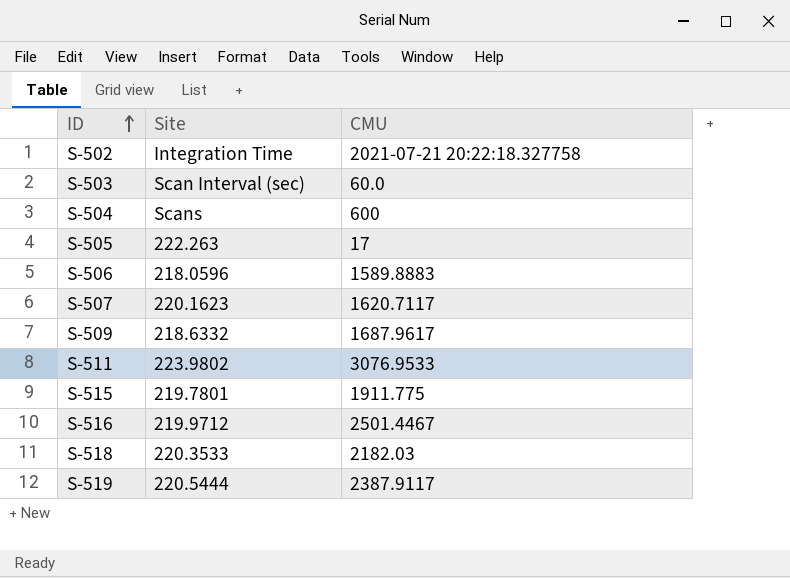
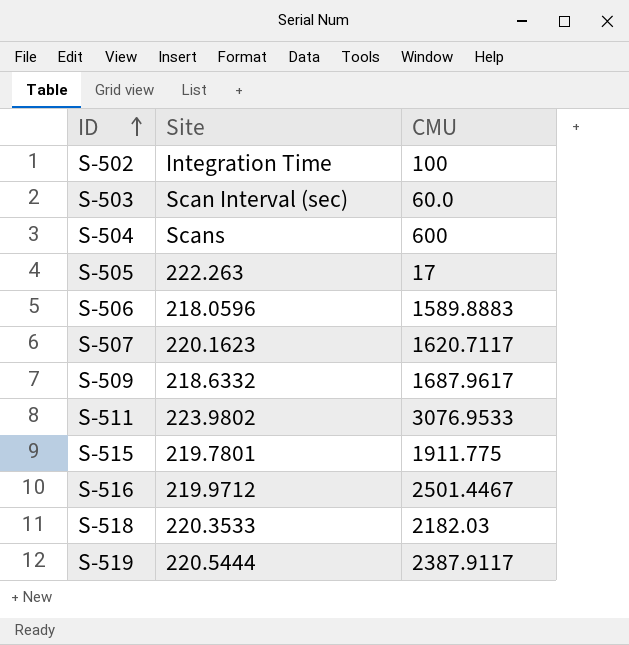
S-502 | CMU: 2021-07-21 20:22:18.327758 -> 100

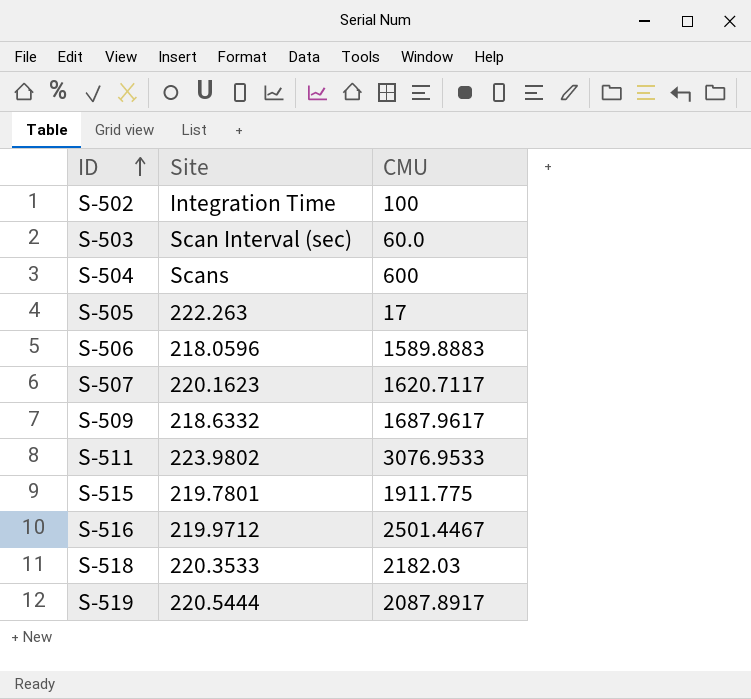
S-519 | CMU: 2387.9117 -> 2087.8917

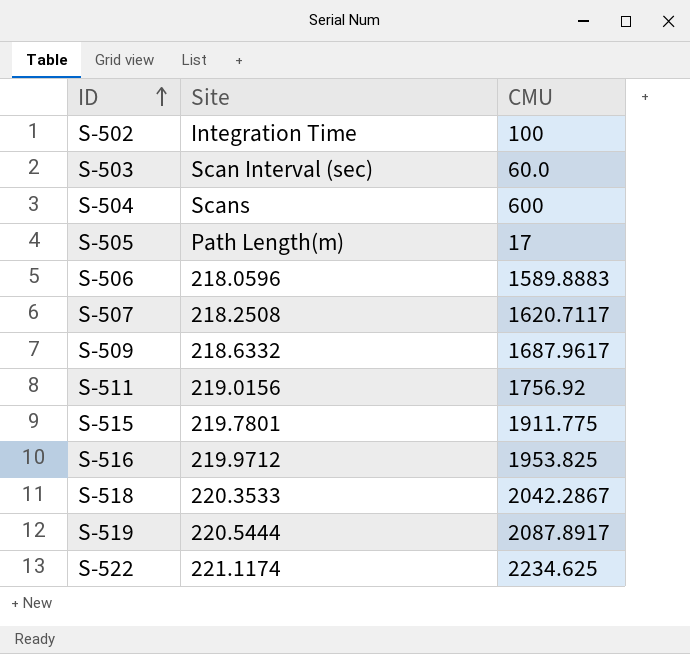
S-505 | Site: 222.263 -> Path Length(m)
S-507 | Site: 220.1623 -> 218.2508
S-511 | Site: 223.9802 -> 219.0156
S-511 | CMU: 3076.9533 -> 1756.92
S-516 | CMU: 2501.4467 -> 1953.825
S-518 | CMU: 2182.03 -> 2042.2867
row S-522: none -> 221.1174 | 2234.625

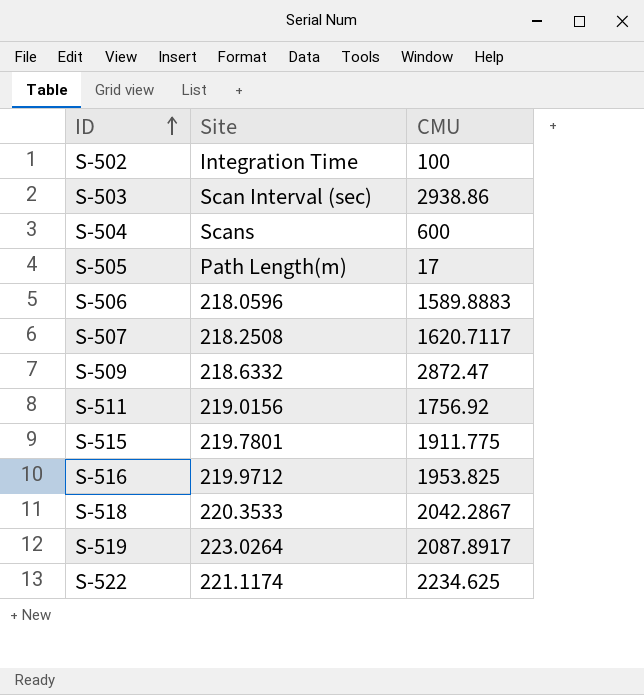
S-503 | CMU: 60.0 -> 2938.86
S-509 | CMU: 1687.9617 -> 2872.47
S-519 | Site: 220.5444 -> 223.0264

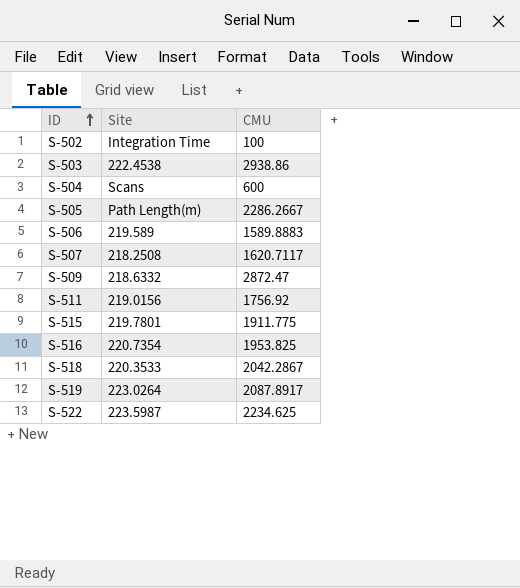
S-503 | Site: Scan Interval (sec) -> 222.4538
S-505 | CMU: 17 -> 2286.2667
S-506 | Site: 218.0596 -> 219.589
S-516 | Site: 219.9712 -> 220.7354
S-522 | Site: 221.1174 -> 223.5987

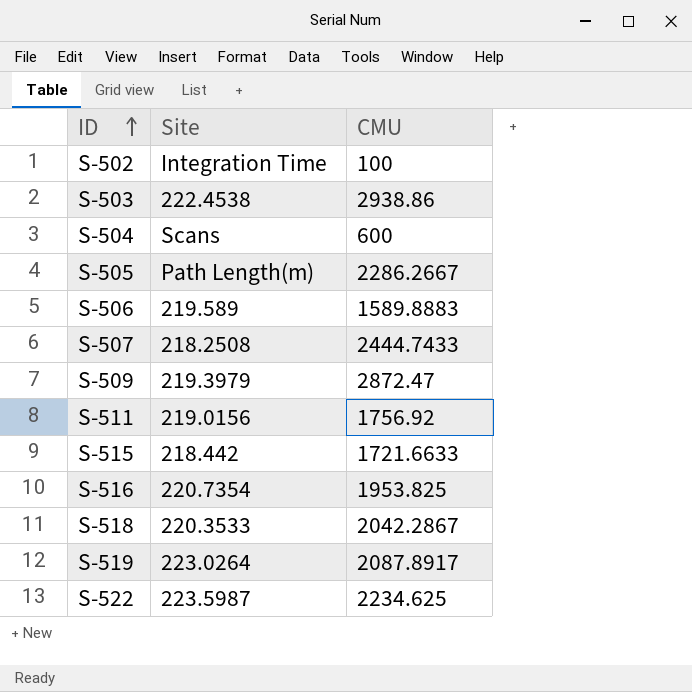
S-507 | CMU: 1620.7117 -> 2444.7433
S-509 | Site: 218.6332 -> 219.3979
S-515 | Site: 219.7801 -> 218.442
S-515 | CMU: 1911.775 -> 1721.6633

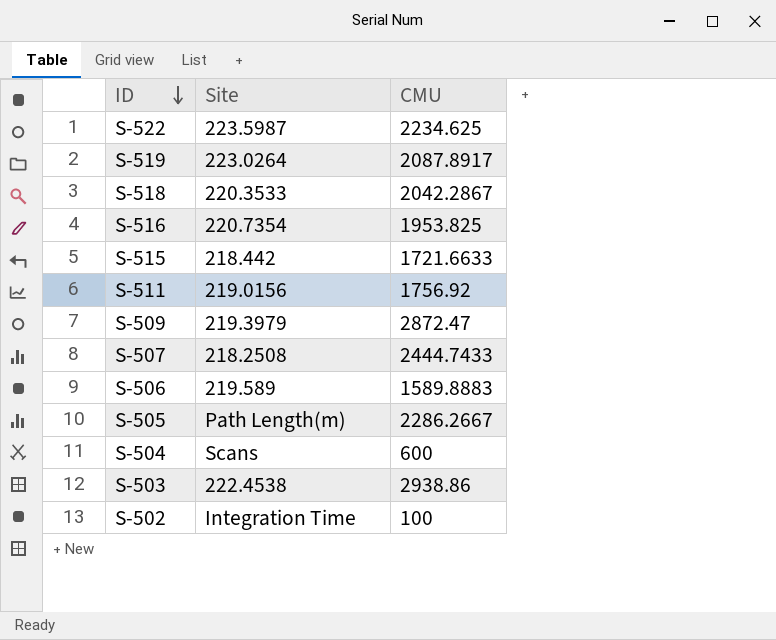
row order: ID ascending -> ID descending

